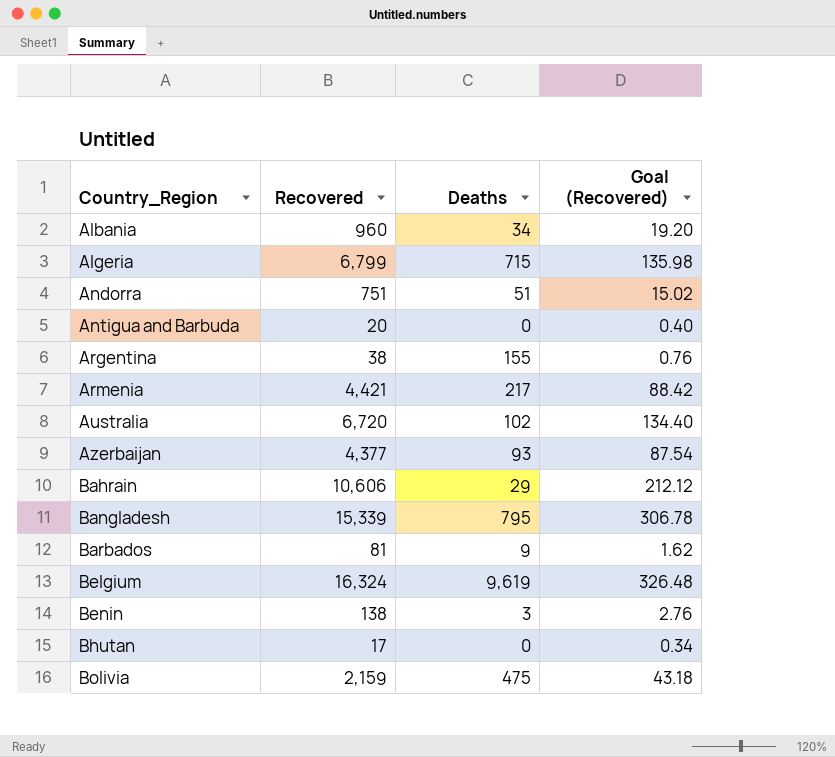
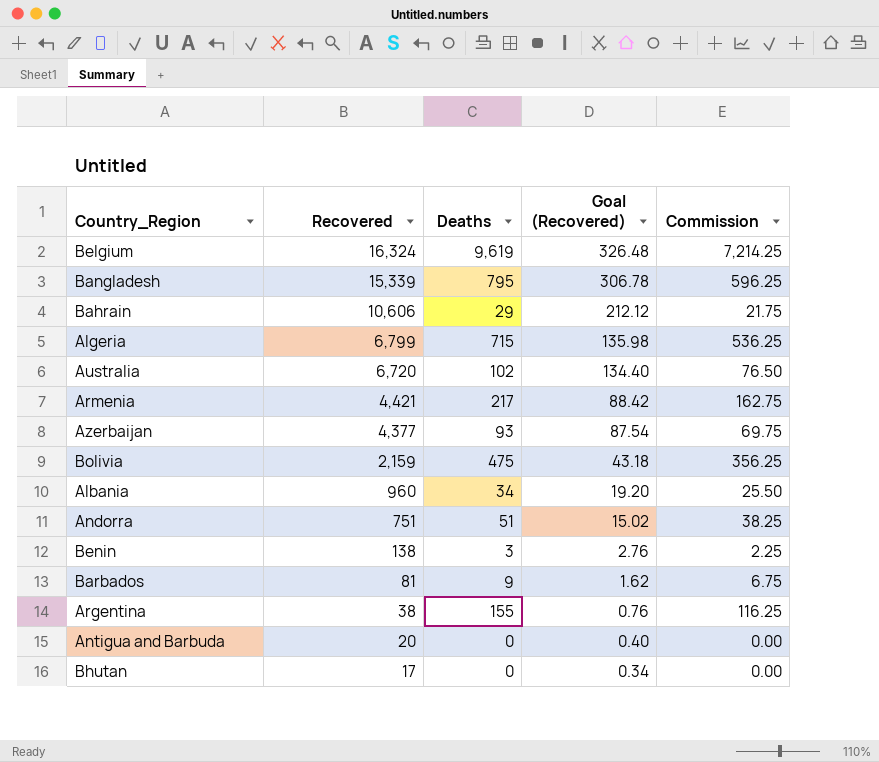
row order: Country_Region ascending -> Recovered descending
column Commission | formula: none -> [Deaths] * 0.75

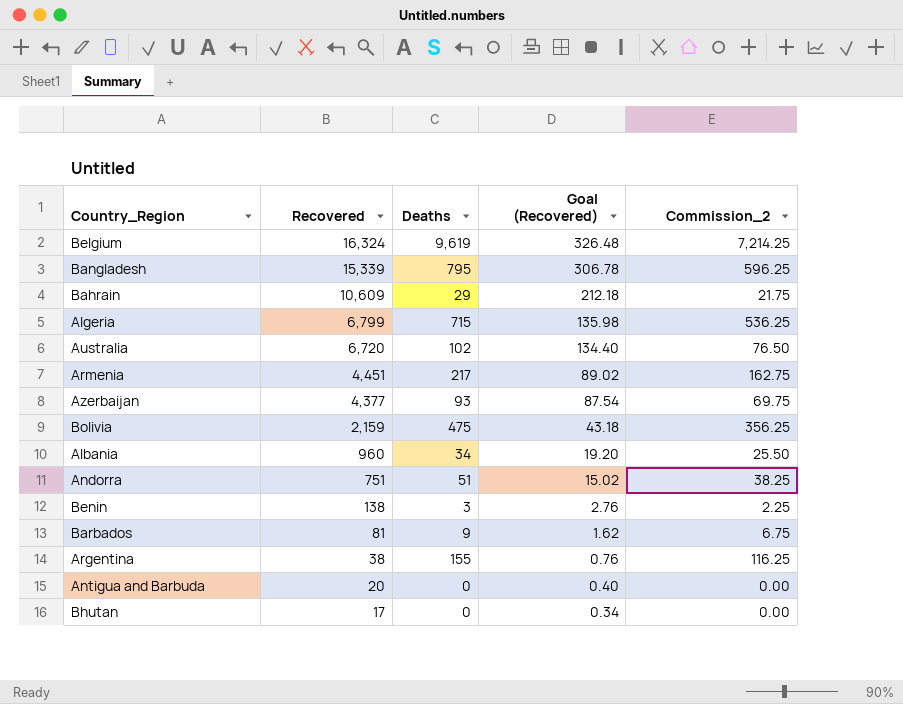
column name: Commission -> Commission_2
Bahrain | Recovered: 10,606 -> 10,609
Bahrain | Goal (Recovered): 212.12 -> 212.18
Armenia | Recovered: 4,421 -> 4,451
Armenia | Goal (Recovered): 88.42 -> 89.02

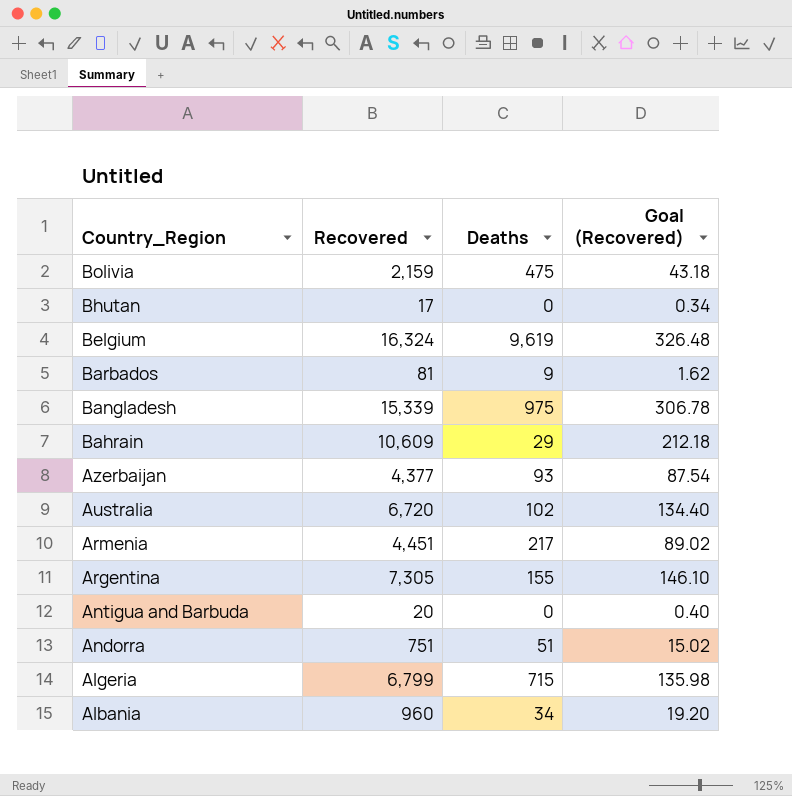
row order: Recovered descending -> Country_Region descending
column Commission_2 | formula: [Deaths] * 0.75 -> none
row Benin: 138 | 3 | 2.76 | 2.25 -> none
Bangladesh | Deaths: 795 -> 975
Argentina | Recovered: 38 -> 7,305
Argentina | Goal (Recovered): 0.76 -> 146.10

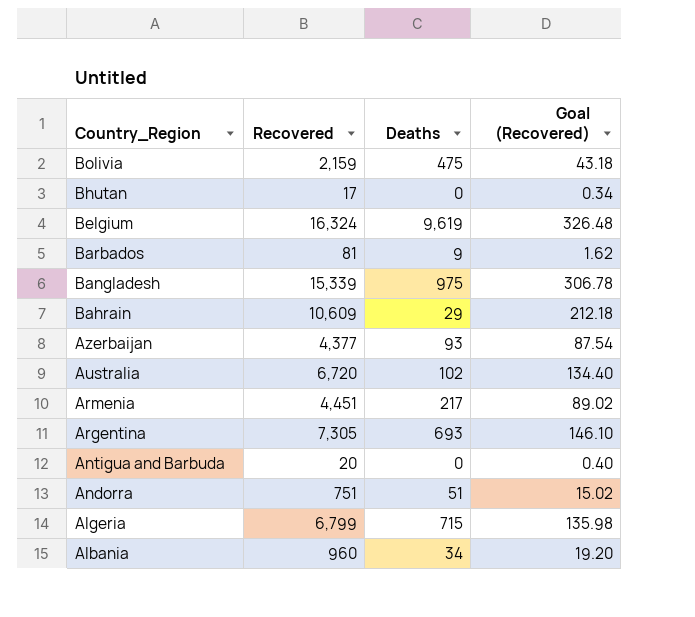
Argentina | Deaths: 155 -> 693

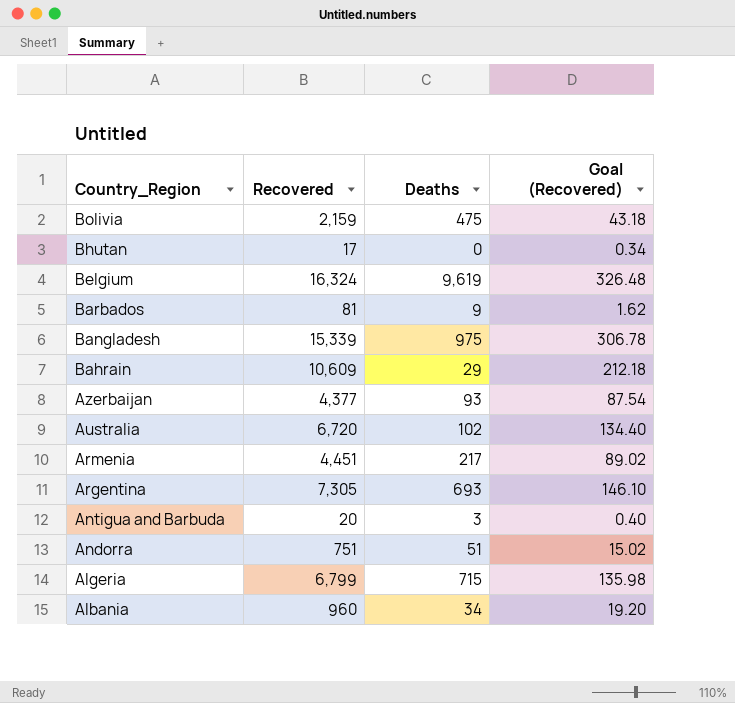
Antigua and Barbuda | Deaths: 0 -> 3

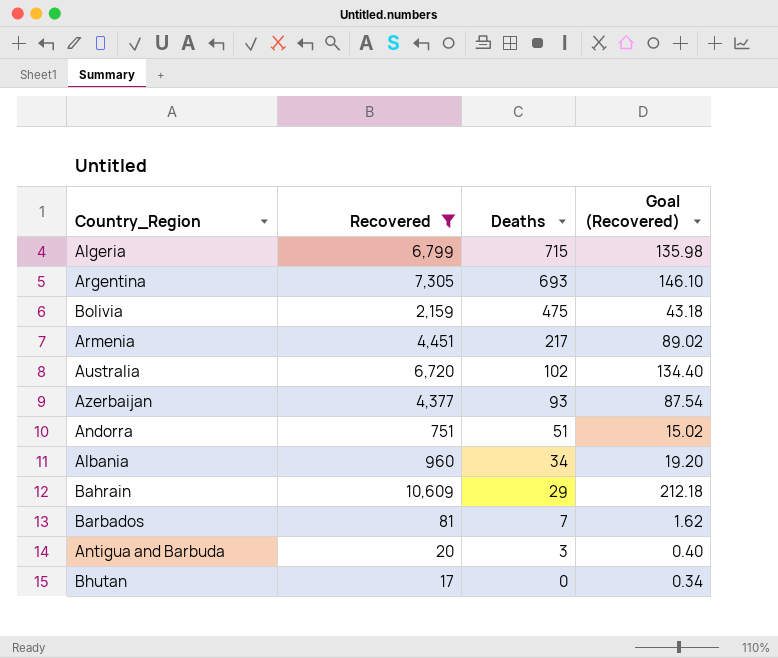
filter: none -> Recovered <= 10,609
row order: Country_Region descending -> Deaths descending
Barbados | Deaths: 9 -> 7

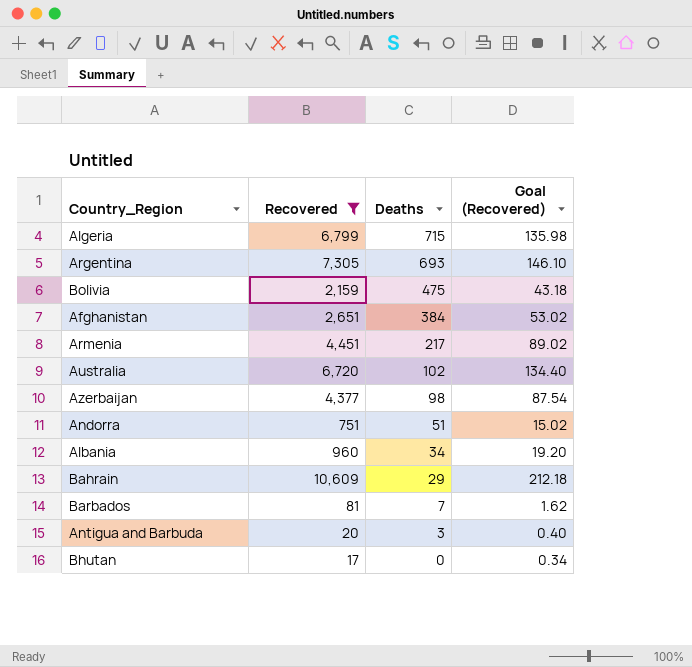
row Afghanistan: none -> 2,651 | 384 | 53.02
Azerbaijan | Deaths: 93 -> 98

